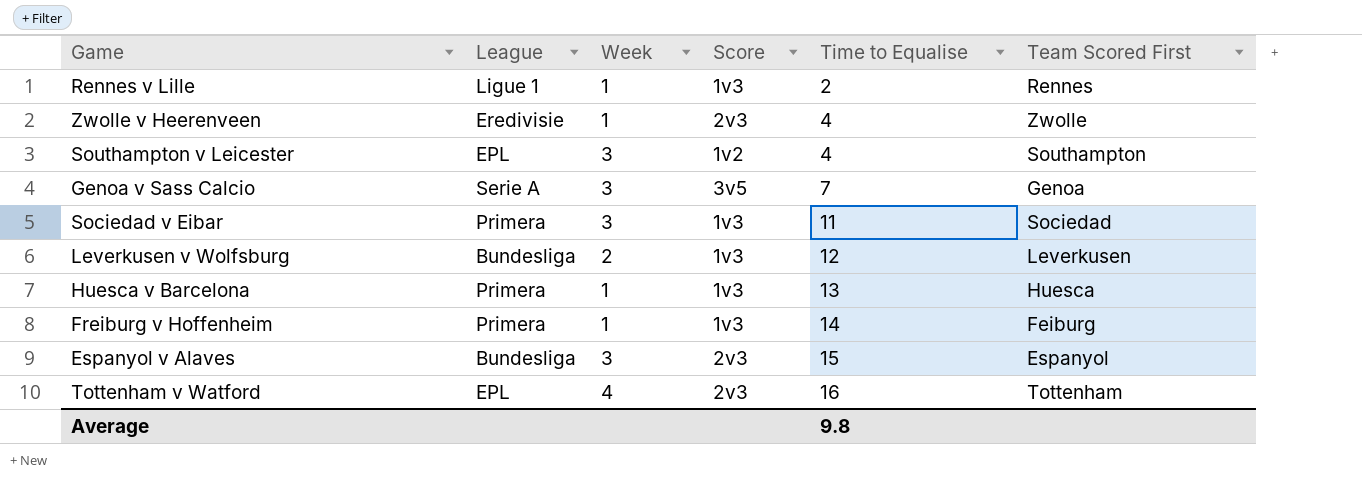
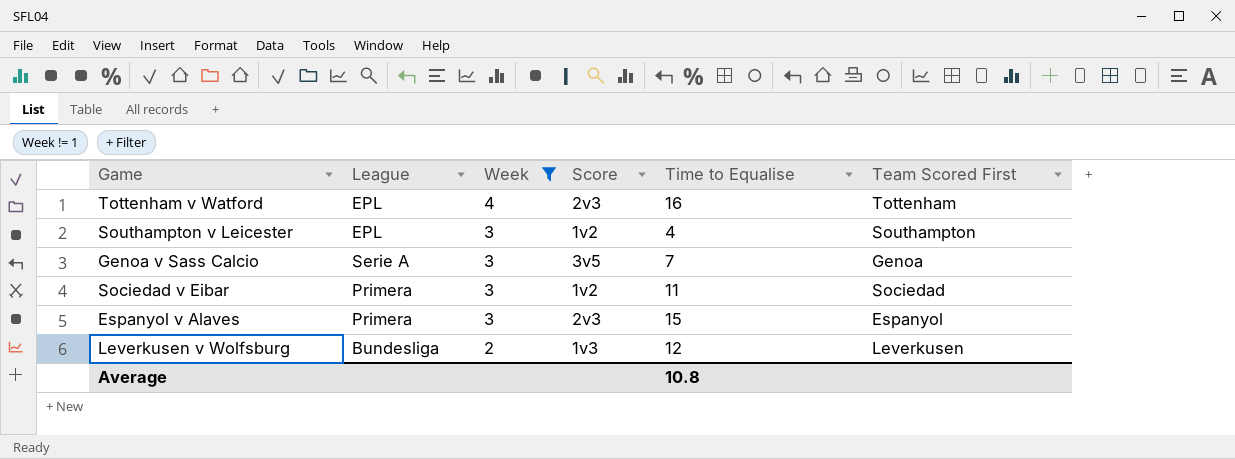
filter: none -> Week != 1
row order: Time to Equalise ascending -> Week descending
Sociedad v Eibar | Score: 1v3 -> 1v2
Espanyol v Alaves | League: Bundesliga -> Primera
Average | Time to Equalise: 9.8 -> 10.8

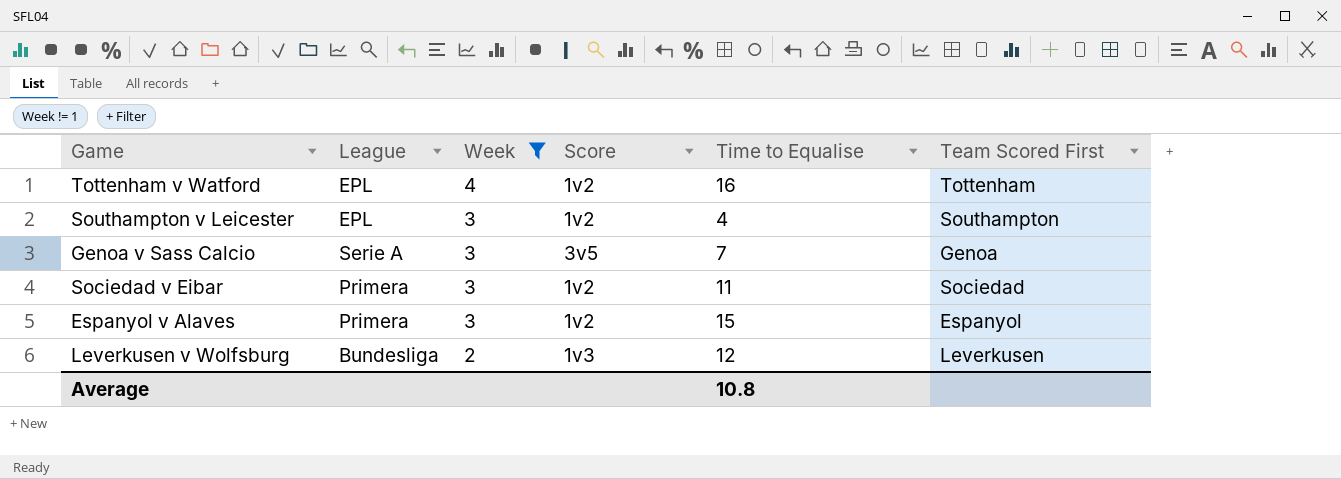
Tottenham v Watford | Score: 2v3 -> 1v2
Espanyol v Alaves | Score: 2v3 -> 1v2

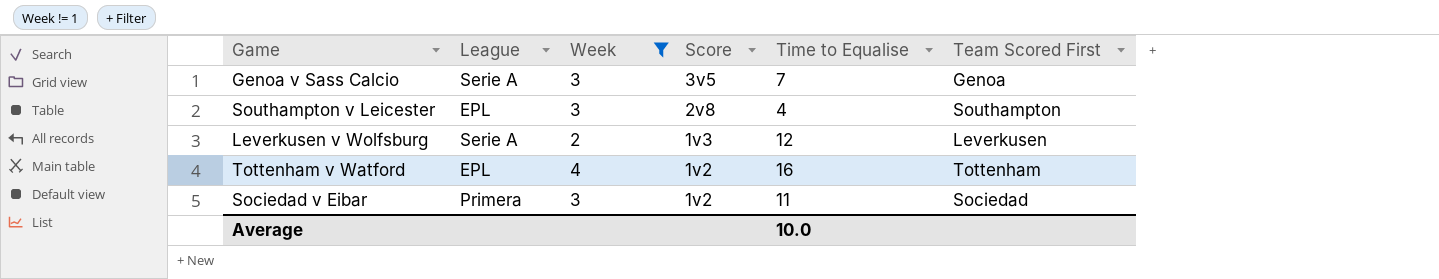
row order: Week descending -> Score descending
row Espanyol v Alaves: Primera | 3 | 1v2 | 15 | Espanyol -> none
Southampton v Leicester | Score: 1v2 -> 2v8
Leverkusen v Wolfsburg | League: Bundesliga -> Serie A
Average | Time to Equalise: 10.8 -> 10.0

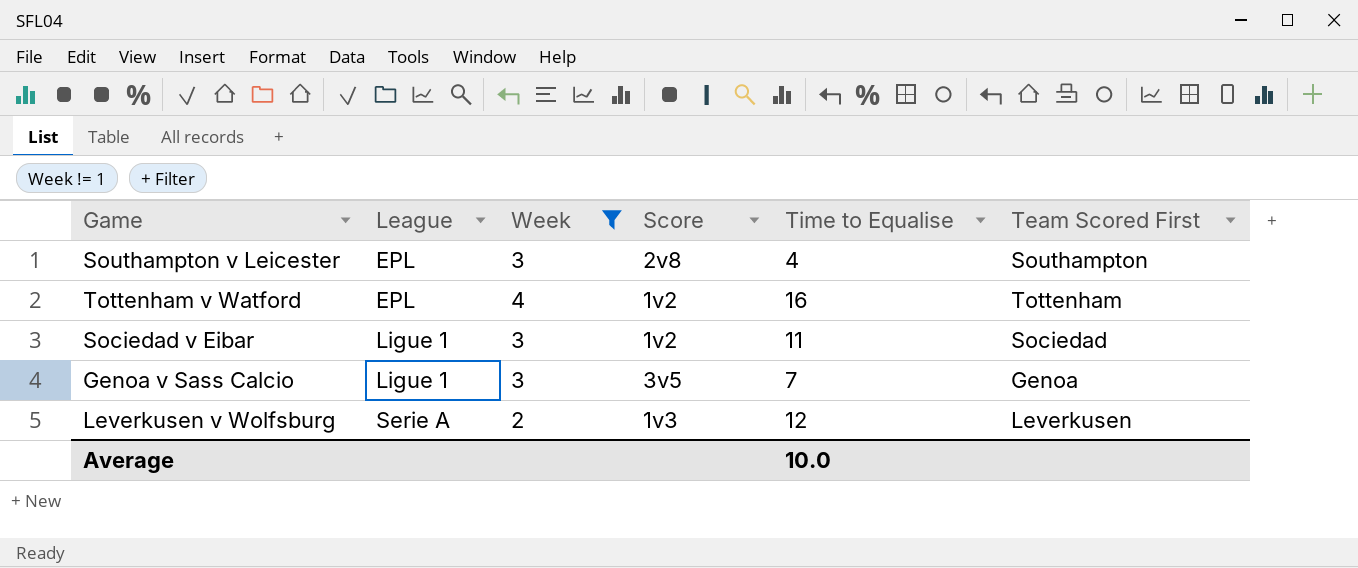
row order: Score descending -> League ascending
Sociedad v Eibar | League: Primera -> Ligue 1
Genoa v Sass Calcio | League: Serie A -> Ligue 1

